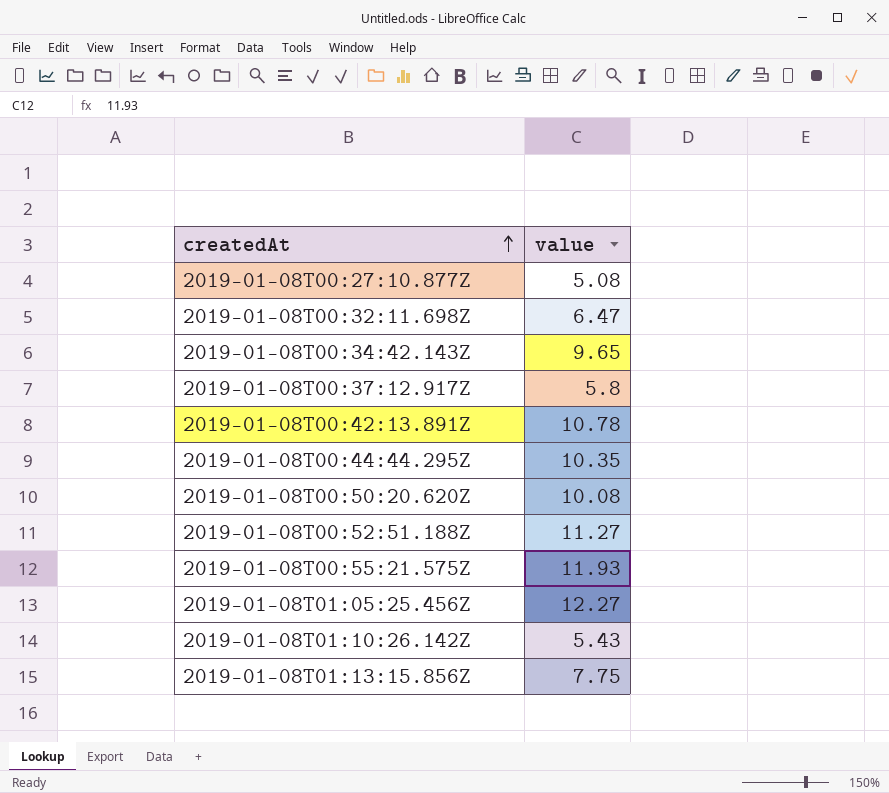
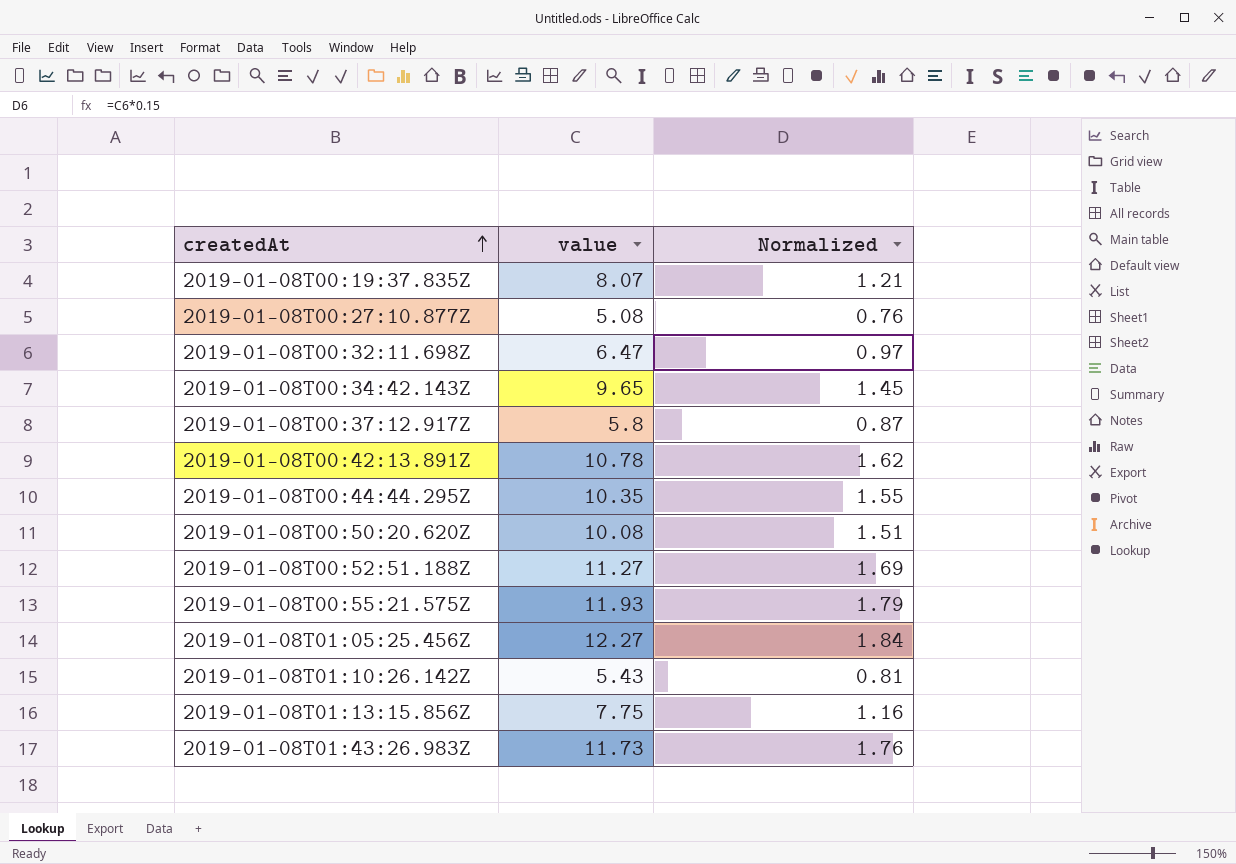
column Normalized | formula: none -> [value] * 0.15
row 2019-01-08T00:19:37.835Z: none -> 8.07 | 1.21
row 2019-01-08T01:43:26.983Z: none -> 11.73 | 1.76

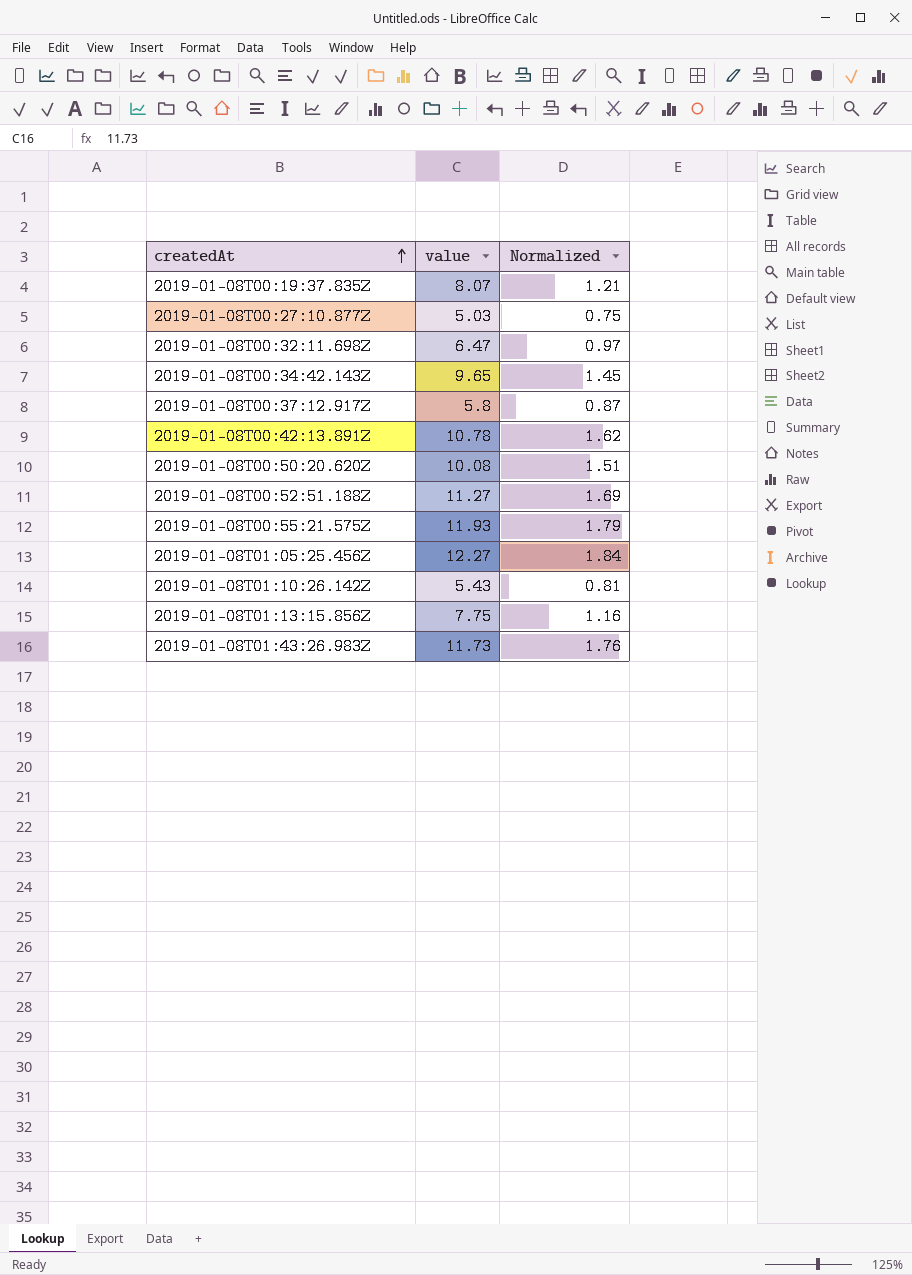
row 2019-01-08T00:44:44.295Z: 10.35 | 1.55 -> none
2019-01-08T00:27:10.877Z | value: 5.08 -> 5.03
2019-01-08T00:27:10.877Z | Normalized: 0.76 -> 0.75

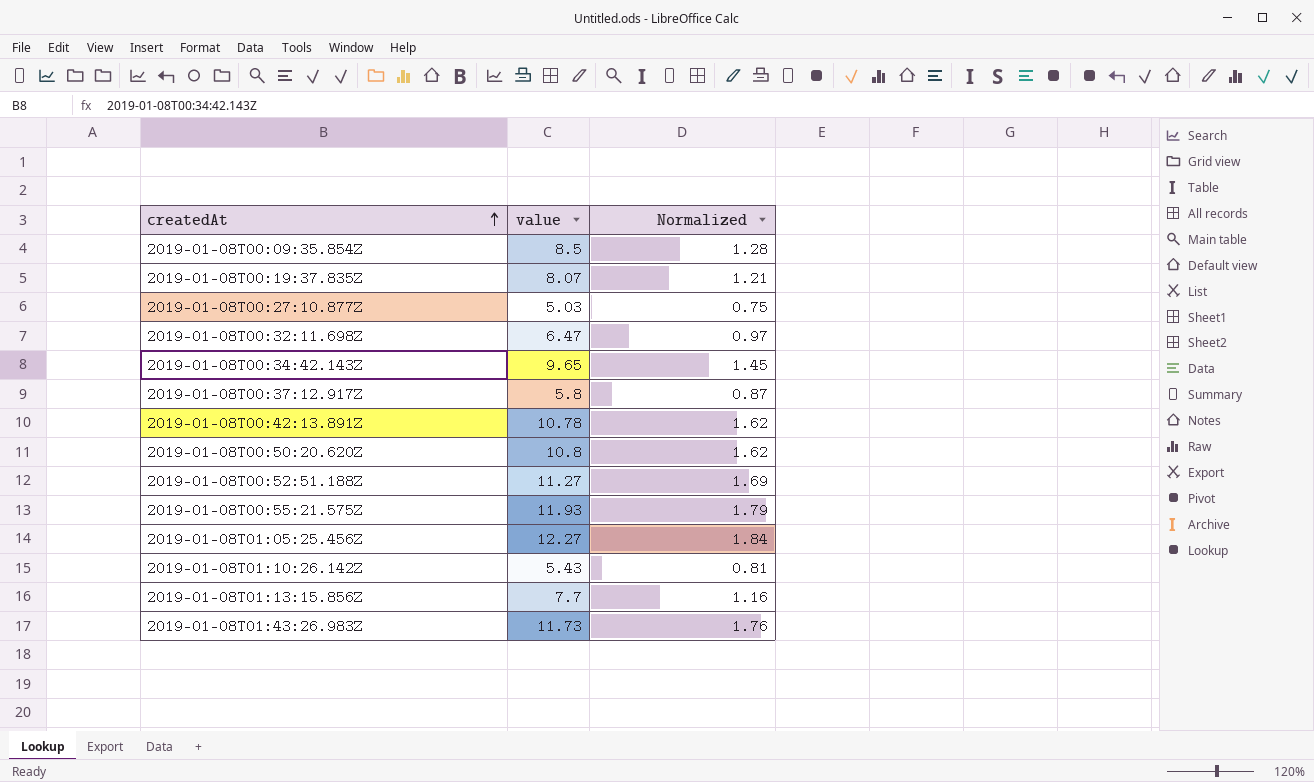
row 2019-01-08T00:09:35.854Z: none -> 8.5 | 1.28
2019-01-08T00:50:20.620Z | value: 10.08 -> 10.8
2019-01-08T00:50:20.620Z | Normalized: 1.51 -> 1.62
2019-01-08T01:13:15.856Z | value: 7.75 -> 7.7

